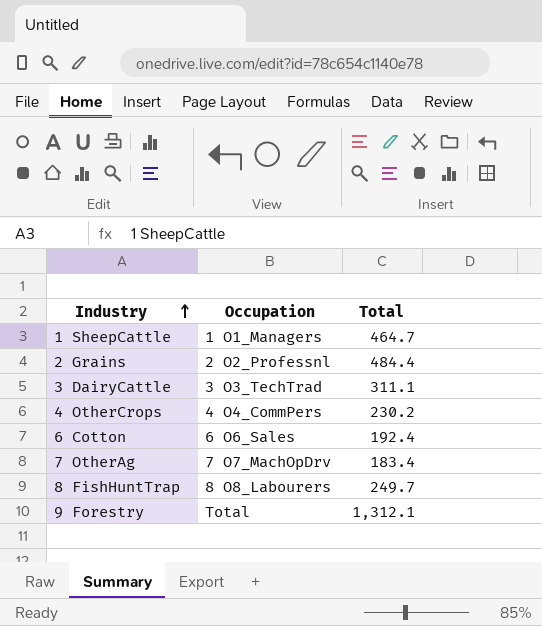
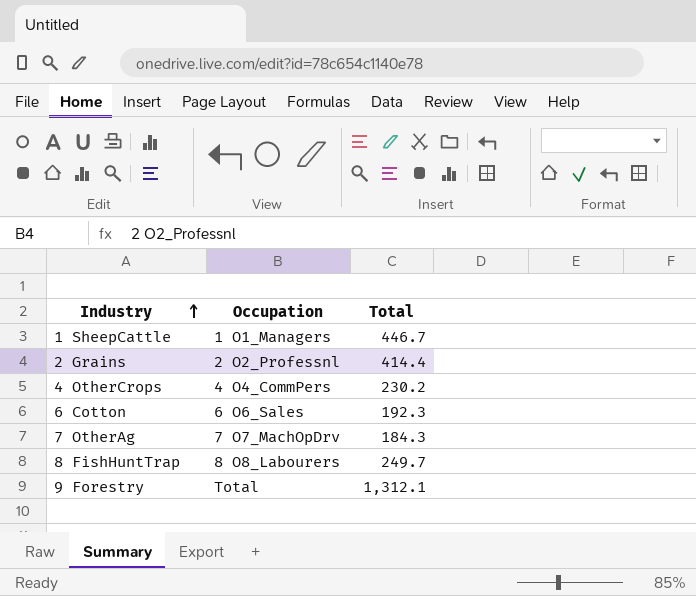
row 3 DairyCattle: 3 O3_TechTrad | 311.1 -> none
1 SheepCattle | Total: 464.7 -> 446.7
2 Grains | Total: 484.4 -> 414.4
6 Cotton | Total: 192.4 -> 192.3
7 OtherAg | Total: 183.4 -> 184.3

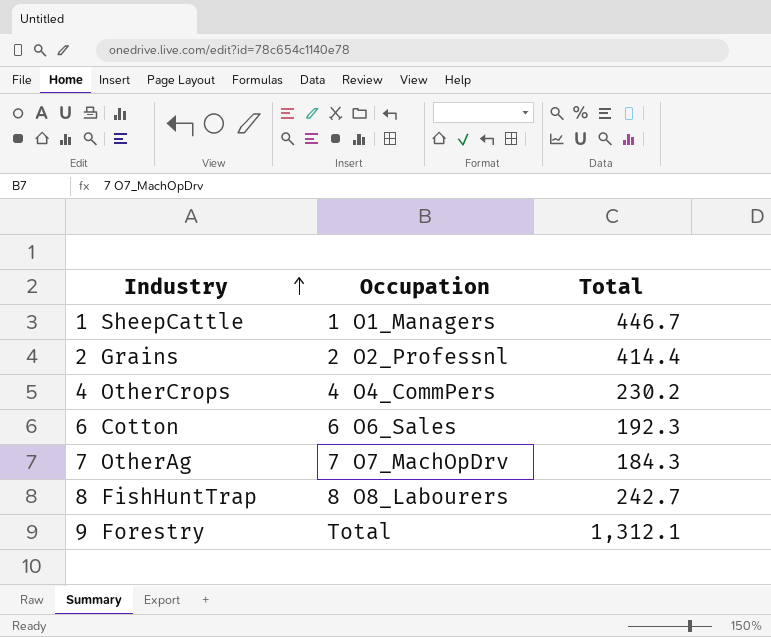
8 FishHuntTrap | Total: 249.7 -> 242.7

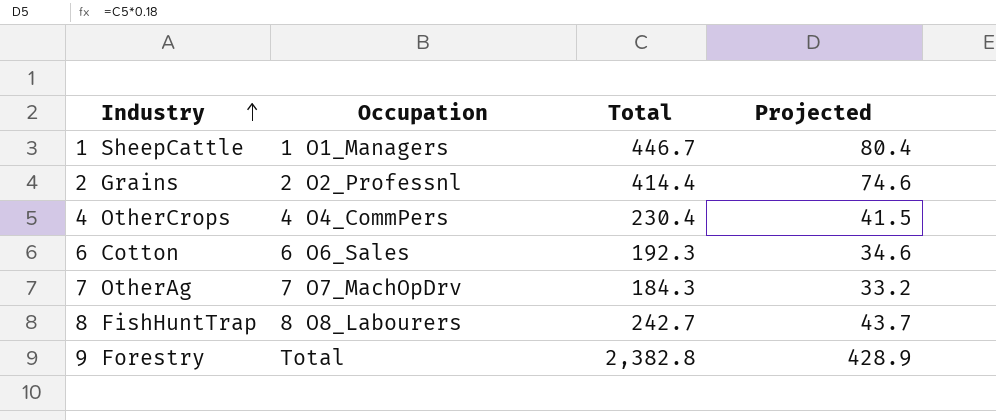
column Projected | formula: none -> [Total] * 0.18
4 OtherCrops | Total: 230.2 -> 230.4
9 Forestry | Total: 1,312.1 -> 2,382.8

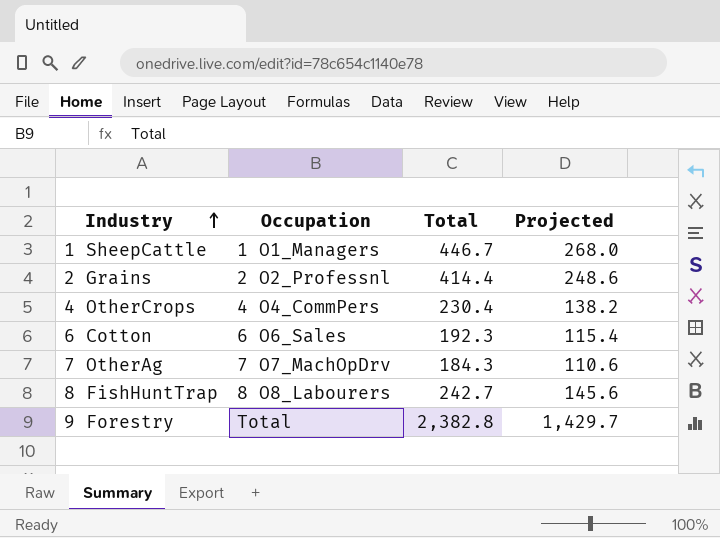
column Projected | formula: [Total] * 0.18 -> [Total] * 0.6

